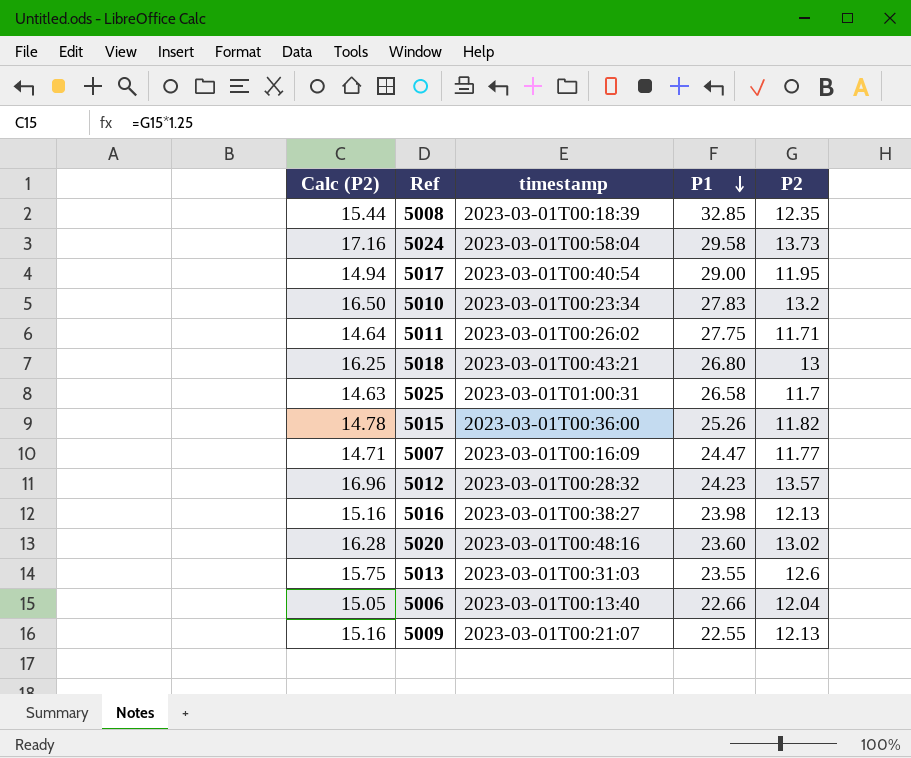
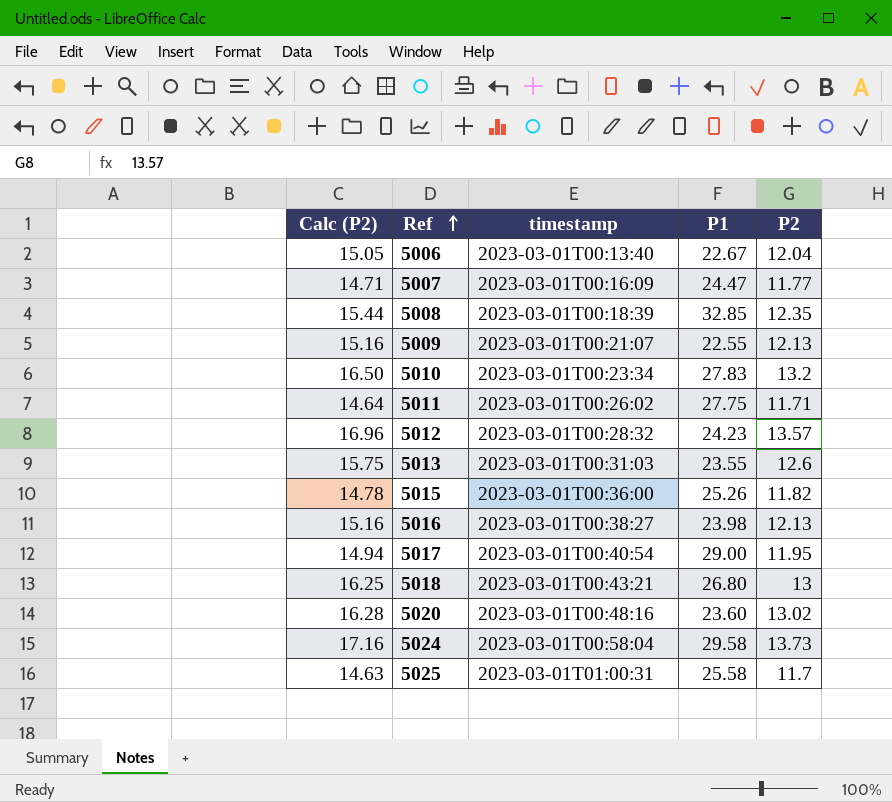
row order: P1 descending -> Ref ascending
5006 | P1: 22.66 -> 22.67
5025 | P1: 26.58 -> 25.58

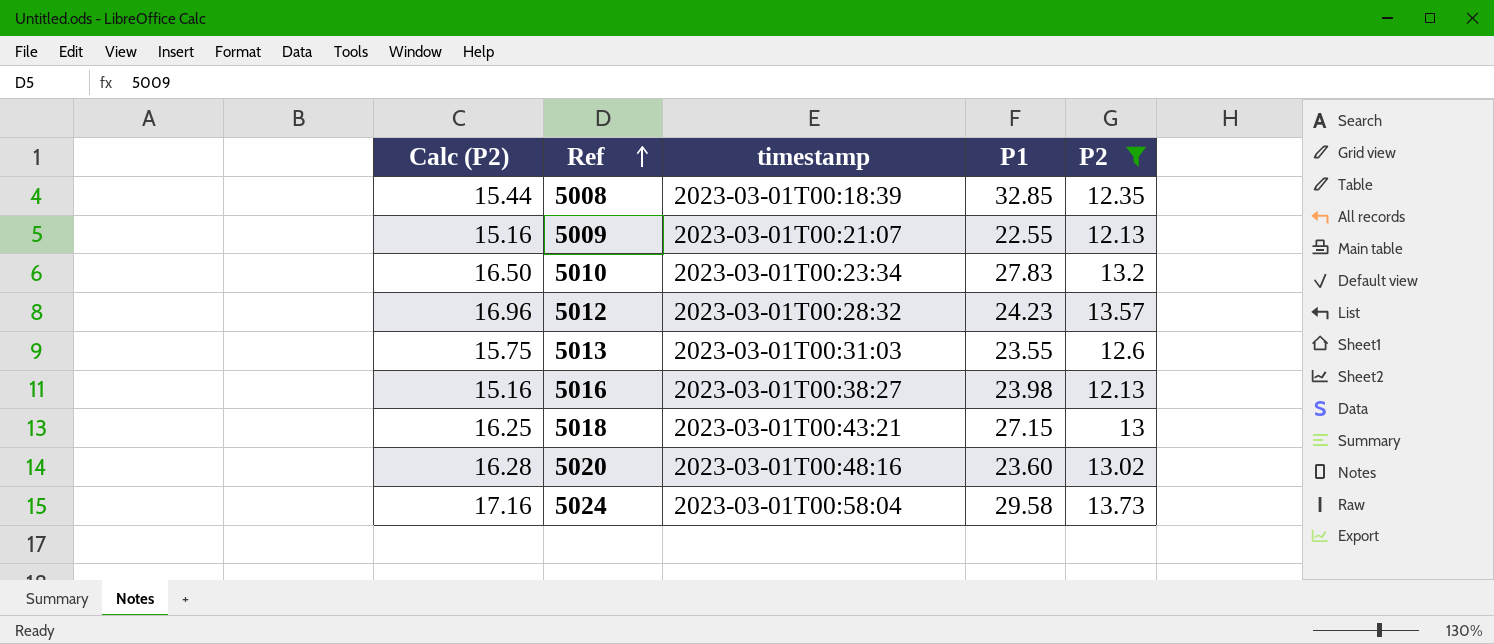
filter: none -> P2 >= 12.13
5018 | P1: 26.80 -> 27.15

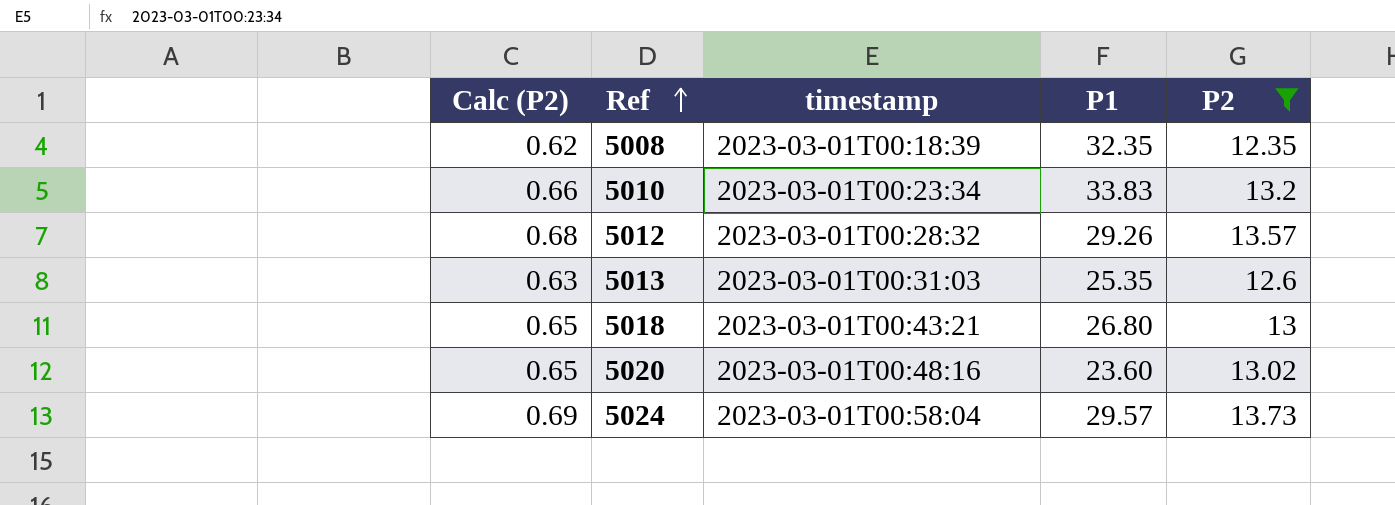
column Calc (P2) | formula: [P2] * 1.25 -> [P2] * 0.05
row 5009: 15.16 | 2023-03-01T00:21:07 | 22.55 | 12.13 -> none
row 5016: 15.16 | 2023-03-01T00:38:27 | 23.98 | 12.13 -> none
5008 | P1: 32.85 -> 32.35
5010 | P1: 27.83 -> 33.83
5012 | P1: 24.23 -> 29.26
5013 | P1: 23.55 -> 25.35
5018 | P1: 27.15 -> 26.80
5024 | P1: 29.58 -> 29.57

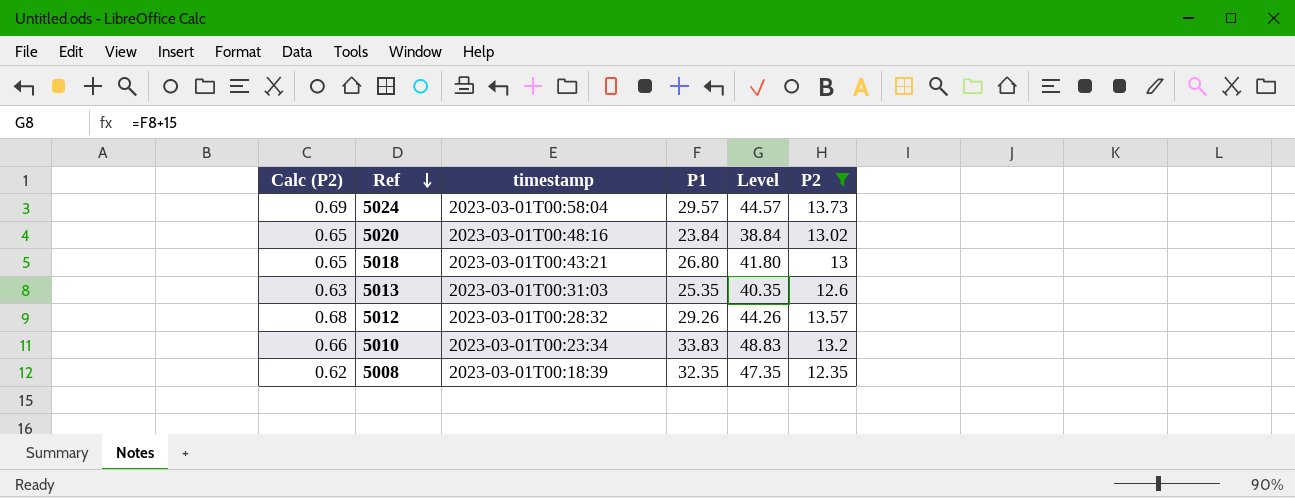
row order: Ref ascending -> Ref descending
column Level | formula: none -> [P1] + 15
5020 | P1: 23.60 -> 23.84

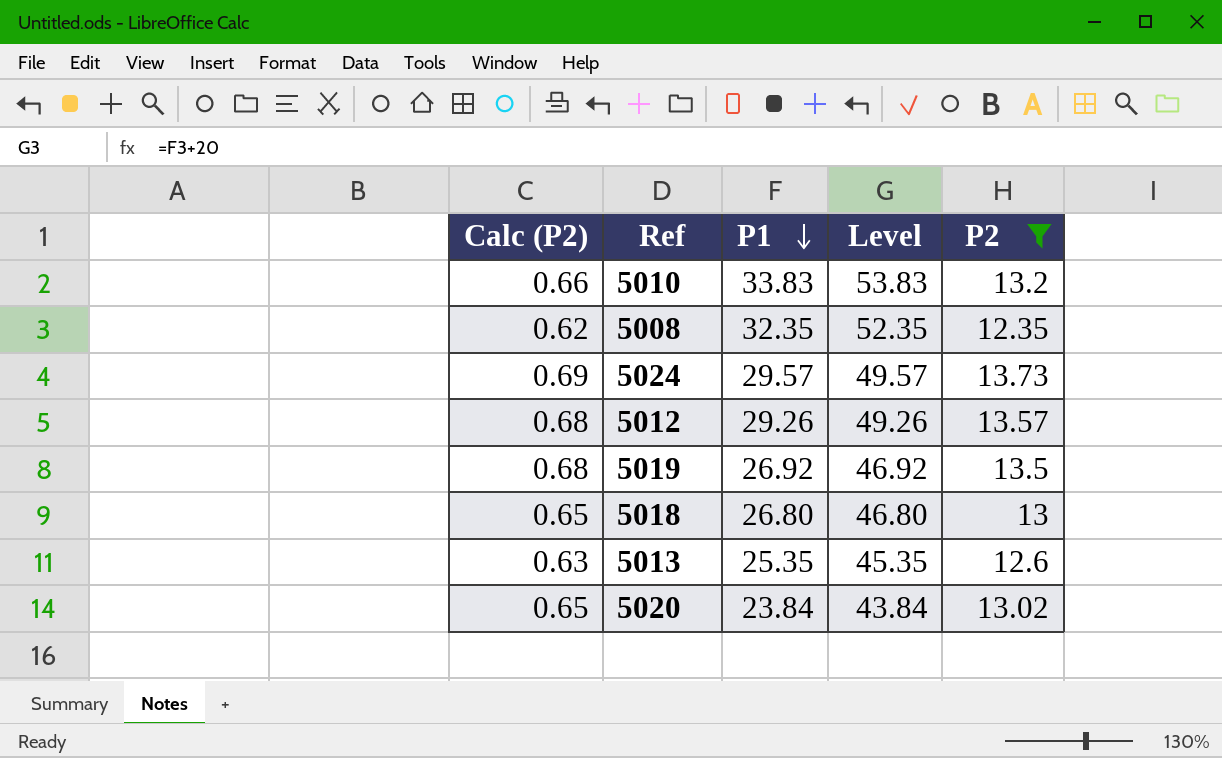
row order: Ref descending -> P1 descending
column timestamp | position: 3 -> none
column Level | formula: [P1] + 15 -> [P1] + 20
row 5019: none -> 0.68 | 26.92 | 46.92 | 13.5

